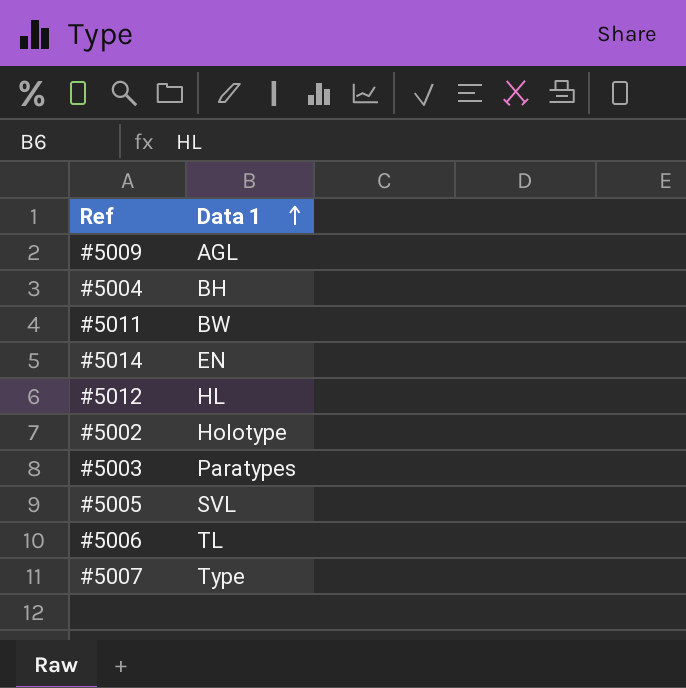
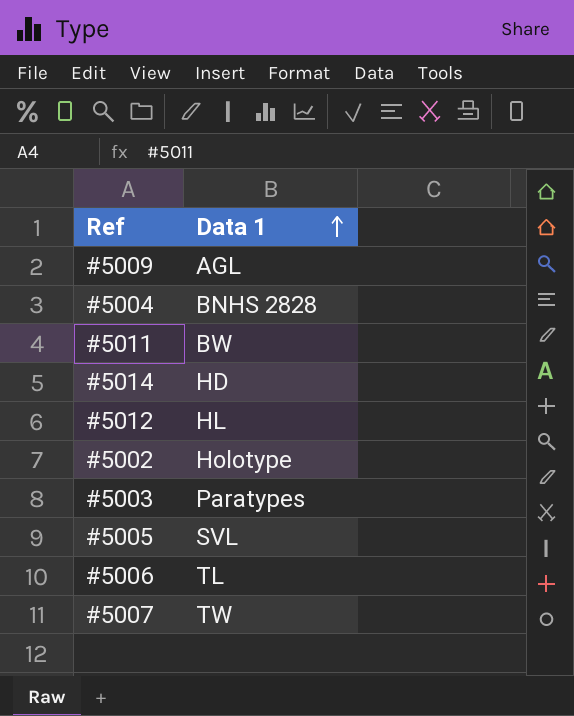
#5004 | Data 1: BH -> BNHS 2828
#5014 | Data 1: EN -> HD
#5007 | Data 1: Type -> TW

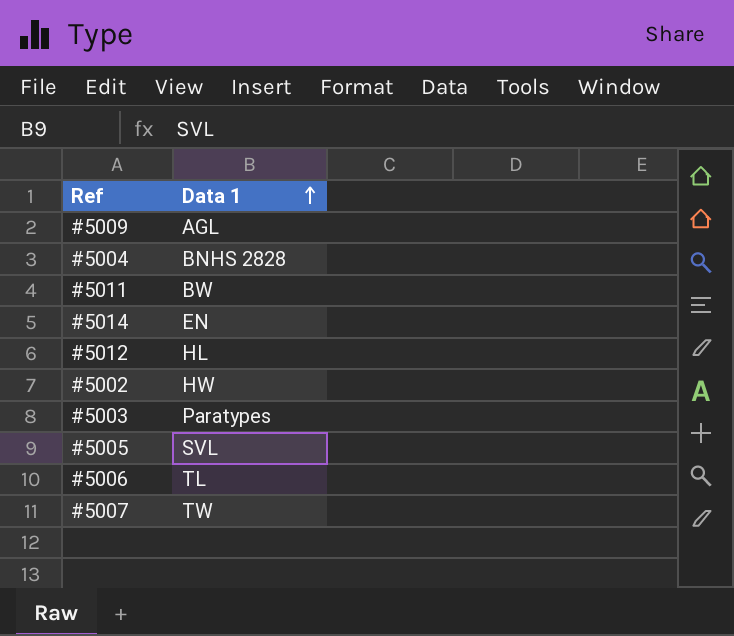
#5014 | Data 1: HD -> EN
#5002 | Data 1: Holotype -> HW

